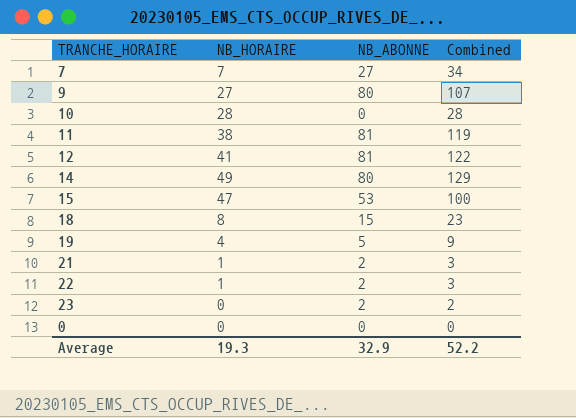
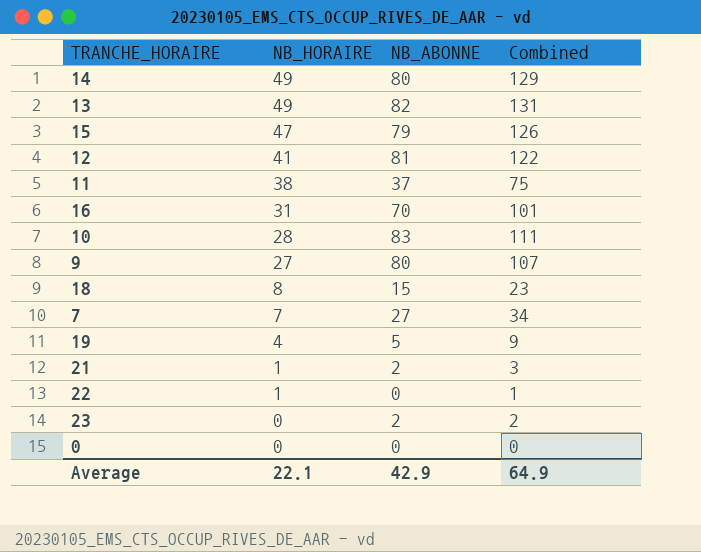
row order: none -> NB_HORAIRE descending
row 13: none -> 49 | 82 | 131
15 | NB_ABONNE: 53 -> 79
15 | Combined: 100 -> 126
11 | NB_ABONNE: 81 -> 37
11 | Combined: 119 -> 75
row 16: none -> 31 | 70 | 101
10 | NB_ABONNE: 0 -> 83
10 | Combined: 28 -> 111
22 | NB_ABONNE: 2 -> 0
22 | Combined: 3 -> 1
Average | NB_HORAIRE: 19.3 -> 22.1
Average | NB_ABONNE: 32.9 -> 42.9
Average | Combined: 52.2 -> 64.9

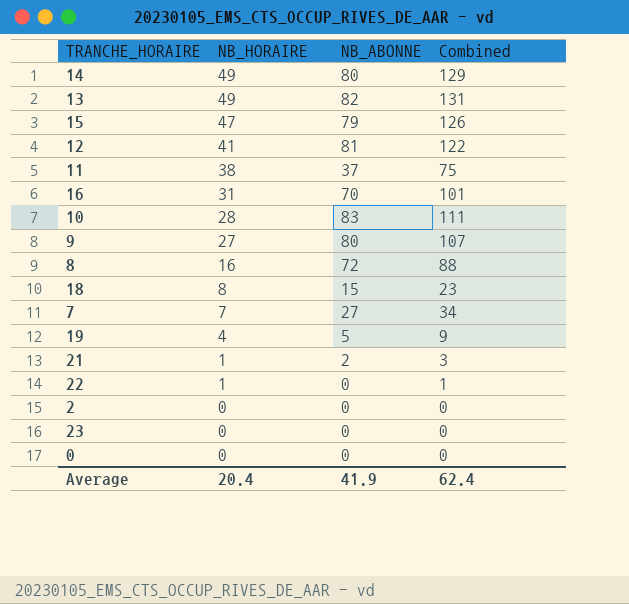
row 8: none -> 16 | 72 | 88
row 2: none -> 0 | 0 | 0
23 | NB_ABONNE: 2 -> 0
23 | Combined: 2 -> 0
Average | NB_HORAIRE: 22.1 -> 20.4
Average | NB_ABONNE: 42.9 -> 41.9
Average | Combined: 64.9 -> 62.4

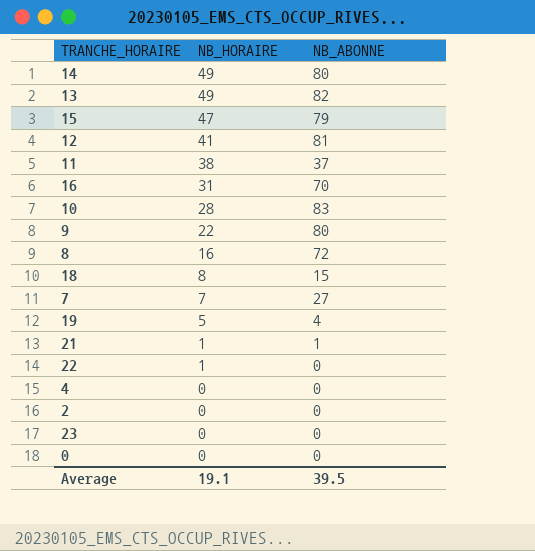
column Combined | formula: [NB_HORAIRE] + [NB_ABONNE] -> none
9 | NB_HORAIRE: 27 -> 22
19 | NB_HORAIRE: 4 -> 5
19 | NB_ABONNE: 5 -> 4
21 | NB_ABONNE: 2 -> 1
row 4: none -> 0 | 0
Average | NB_HORAIRE: 20.4 -> 19.1
Average | NB_ABONNE: 41.9 -> 39.5

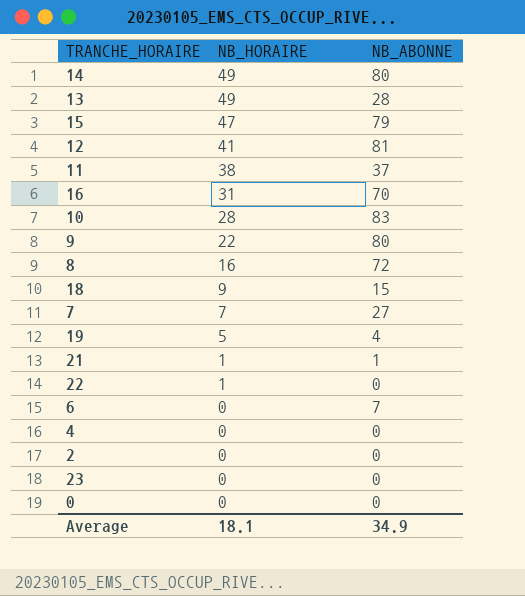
13 | NB_ABONNE: 82 -> 28
18 | NB_HORAIRE: 8 -> 9
row 6: none -> 0 | 7
Average | NB_HORAIRE: 19.1 -> 18.1
Average | NB_ABONNE: 39.5 -> 34.9

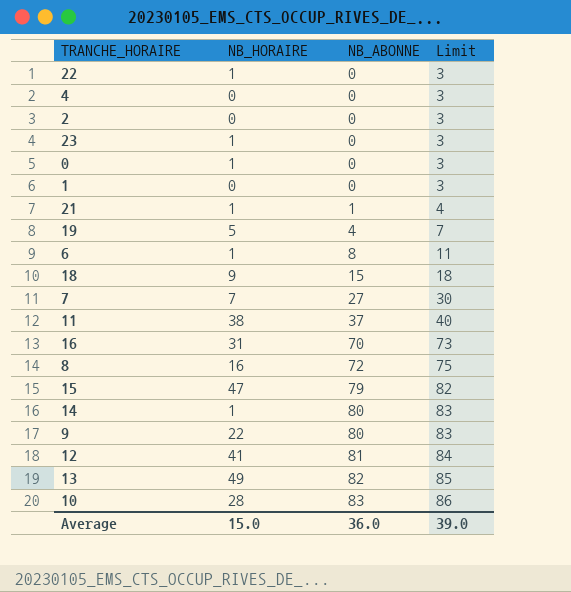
row order: NB_HORAIRE descending -> NB_ABONNE ascending
column Limit | formula: none -> [NB_ABONNE] + 3
23 | NB_HORAIRE: 0 -> 1
0 | NB_HORAIRE: 0 -> 1
row 1: none -> 0 | 0 | 3
6 | NB_HORAIRE: 0 -> 1
6 | NB_ABONNE: 7 -> 8
14 | NB_HORAIRE: 49 -> 1
13 | NB_ABONNE: 28 -> 82
Average | NB_HORAIRE: 18.1 -> 15.0
Average | NB_ABONNE: 34.9 -> 36.0

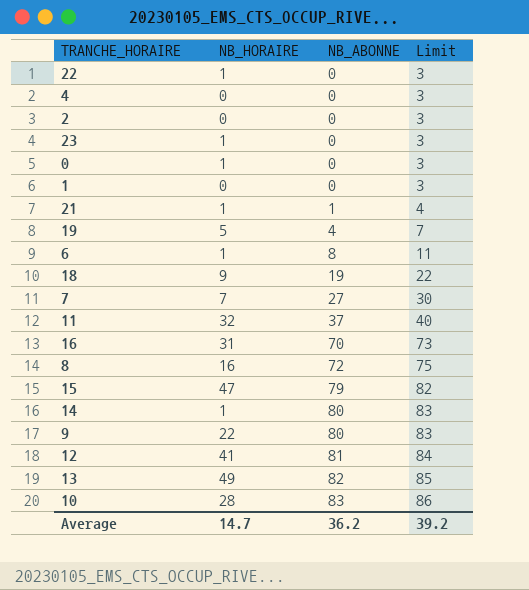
18 | NB_ABONNE: 15 -> 19
18 | Limit: 18 -> 22
11 | NB_HORAIRE: 38 -> 32
Average | NB_HORAIRE: 15.0 -> 14.7
Average | NB_ABONNE: 36.0 -> 36.2
Average | Limit: 39.0 -> 39.2

